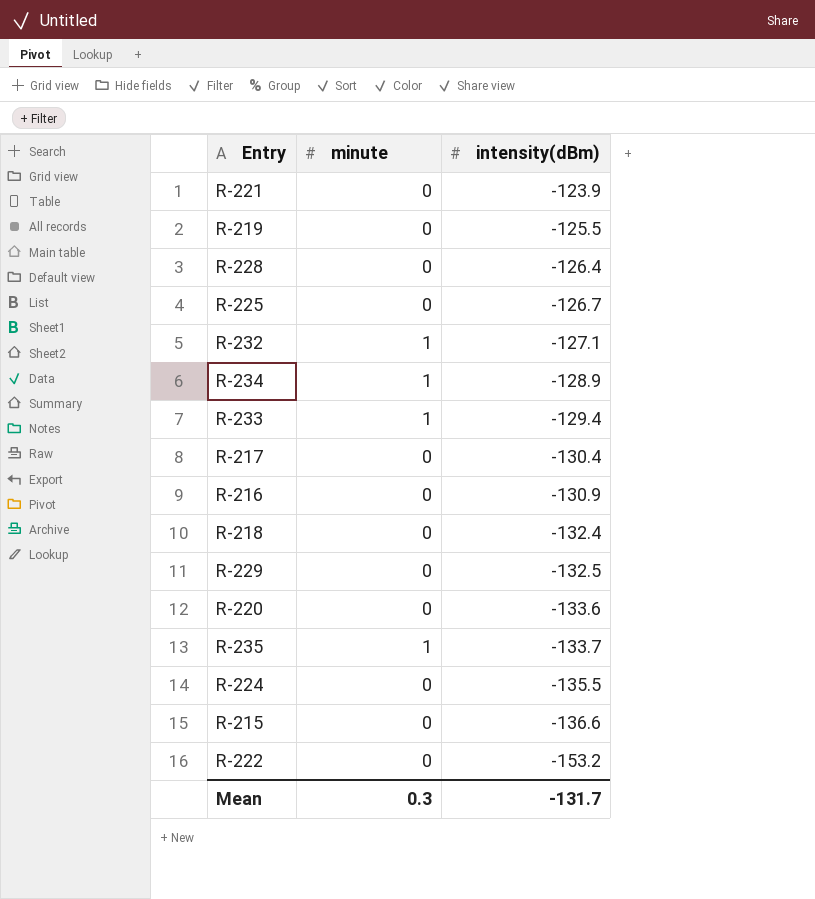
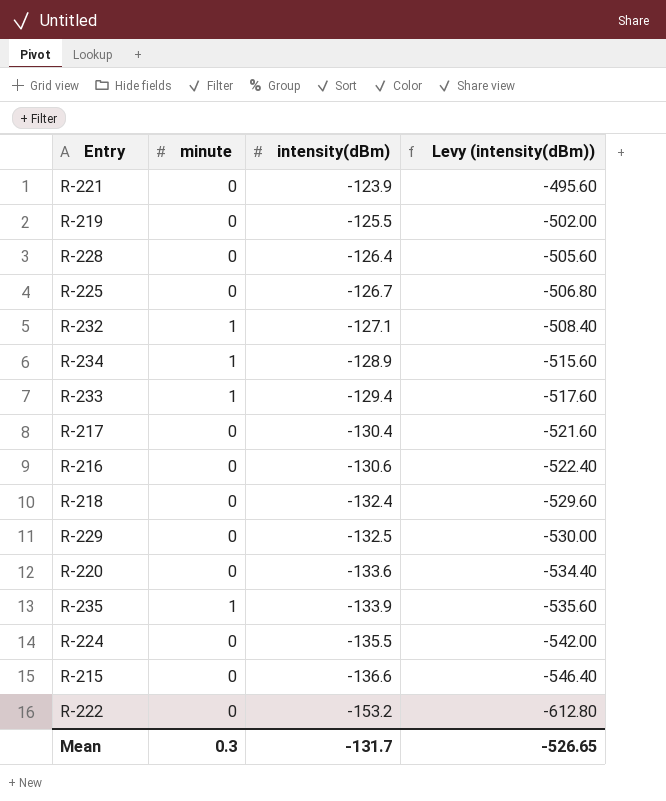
column Levy (intensity(dBm)) | formula: none -> [intensity(dBm)] * 4
R-216 | intensity(dBm): -130.9 -> -130.6
R-235 | intensity(dBm): -133.7 -> -133.9

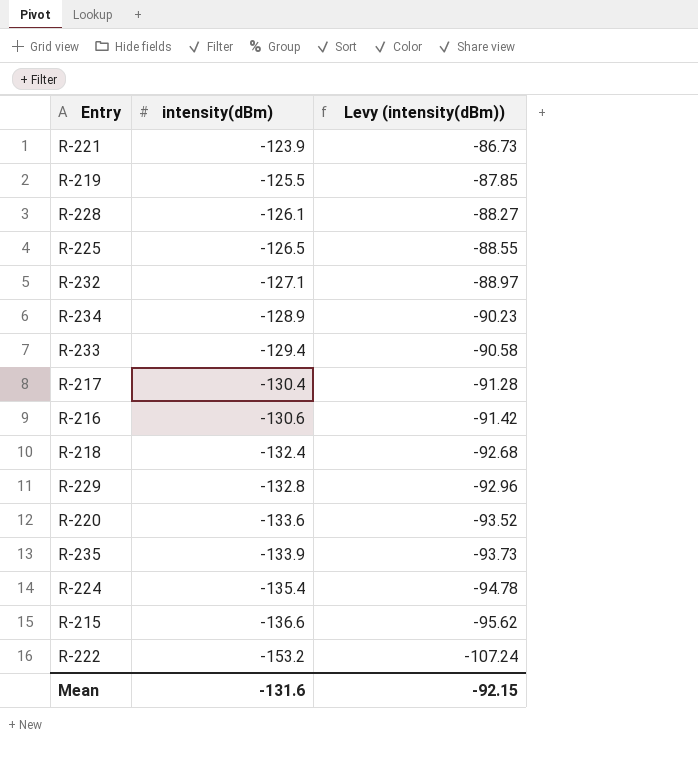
column minute | position: 2 -> none
column Levy (intensity(dBm)) | formula: [intensity(dBm)] * 4 -> [intensity(dBm)] * 0.7
R-228 | intensity(dBm): -126.4 -> -126.1
R-225 | intensity(dBm): -126.7 -> -126.5
R-229 | intensity(dBm): -132.5 -> -132.8
R-224 | intensity(dBm): -135.5 -> -135.4
Mean | intensity(dBm): -131.7 -> -131.6
Mean | Levy (intensity(dBm)): -526.65 -> -92.15

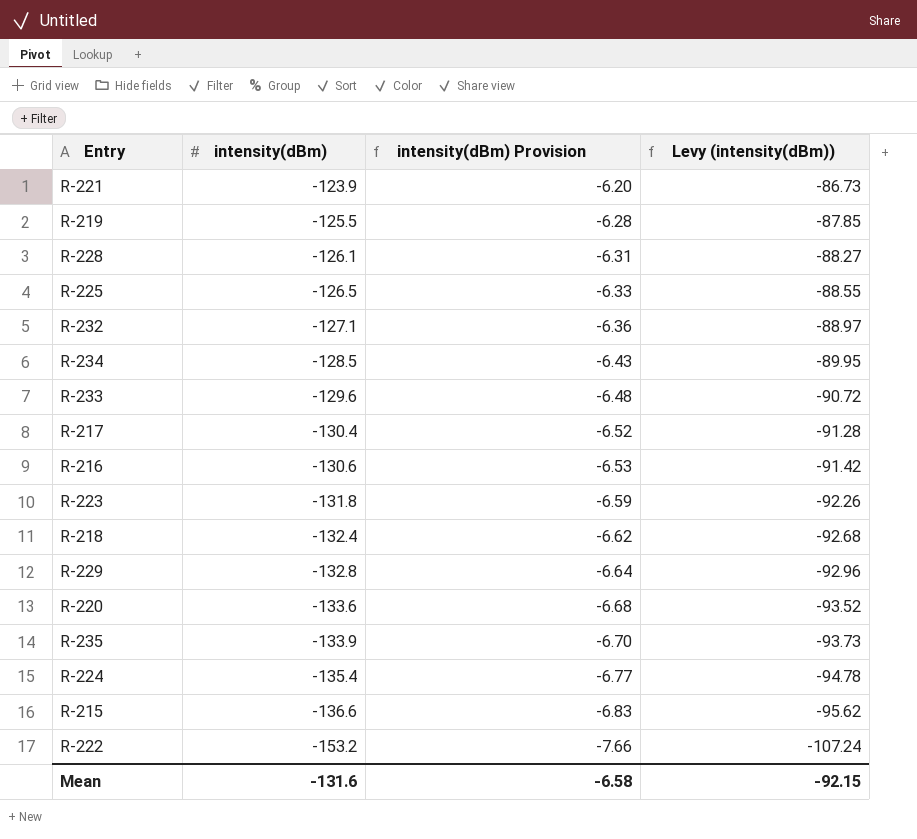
column intensity(dBm) Provision | formula: none -> [intensity(dBm)] * 0.05
R-234 | intensity(dBm): -128.9 -> -128.5
R-234 | Levy (intensity(dBm)): -90.23 -> -89.95
R-233 | intensity(dBm): -129.4 -> -129.6
R-233 | Levy (intensity(dBm)): -90.58 -> -90.72
row R-223: none -> -131.8 | -6.59 | -92.26

